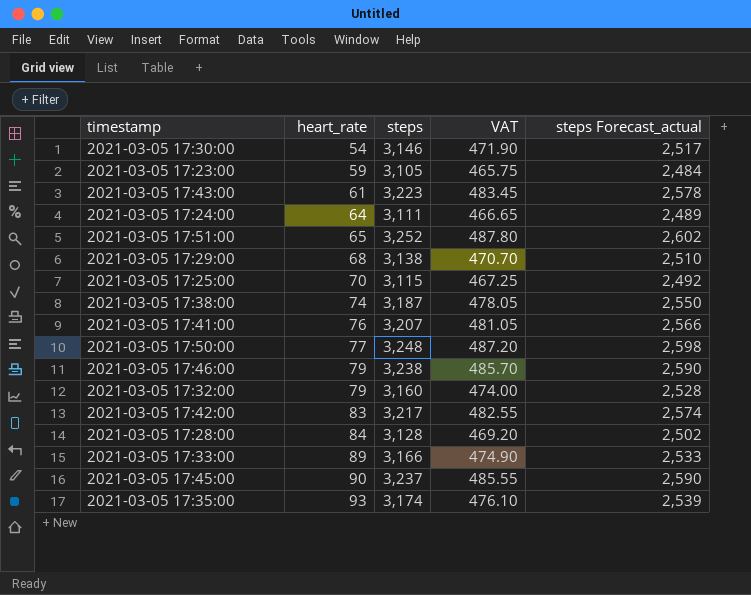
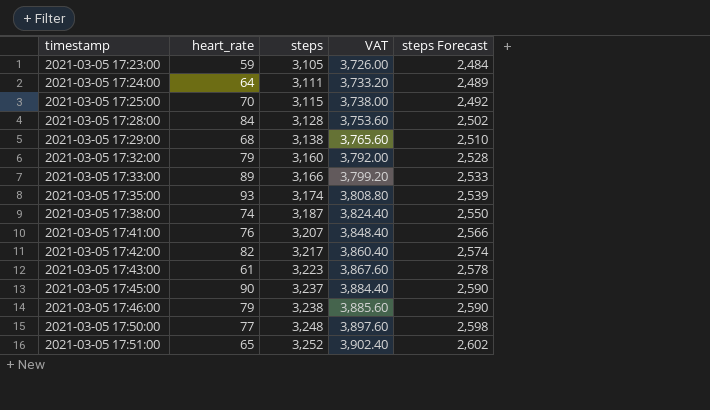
row order: heart_rate ascending -> timestamp ascending
column VAT | formula: [steps] * 0.15 -> [steps] * 1.2
column name: steps Forecast_actual -> steps Forecast
row 2021-03-05 17:30:00: 54 | 3,146 | 471.90 | 2,517 -> none
2021-03-05 17:42:00 | heart_rate: 83 -> 82

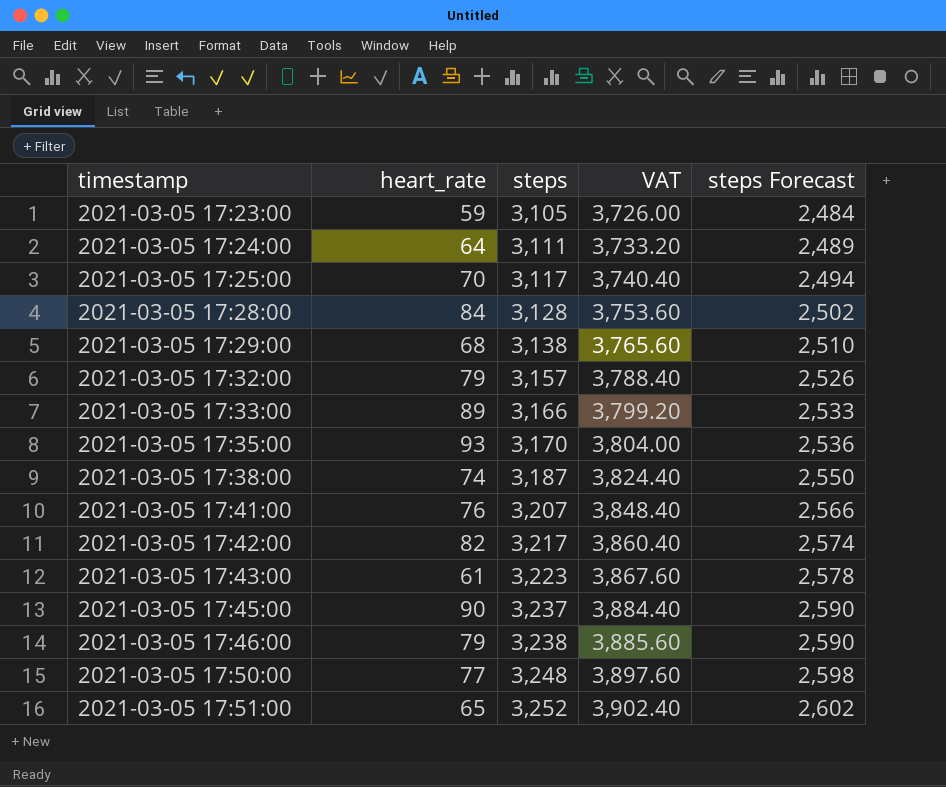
2021-03-05 17:25:00 | steps: 3,115 -> 3,117
2021-03-05 17:25:00 | VAT: 3,738.00 -> 3,740.40
2021-03-05 17:25:00 | steps Forecast: 2,492 -> 2,494
2021-03-05 17:32:00 | steps: 3,160 -> 3,157
2021-03-05 17:32:00 | VAT: 3,792.00 -> 3,788.40
2021-03-05 17:32:00 | steps Forecast: 2,528 -> 2,526
2021-03-05 17:35:00 | steps: 3,174 -> 3,170
2021-03-05 17:35:00 | VAT: 3,808.80 -> 3,804.00
2021-03-05 17:35:00 | steps Forecast: 2,539 -> 2,536

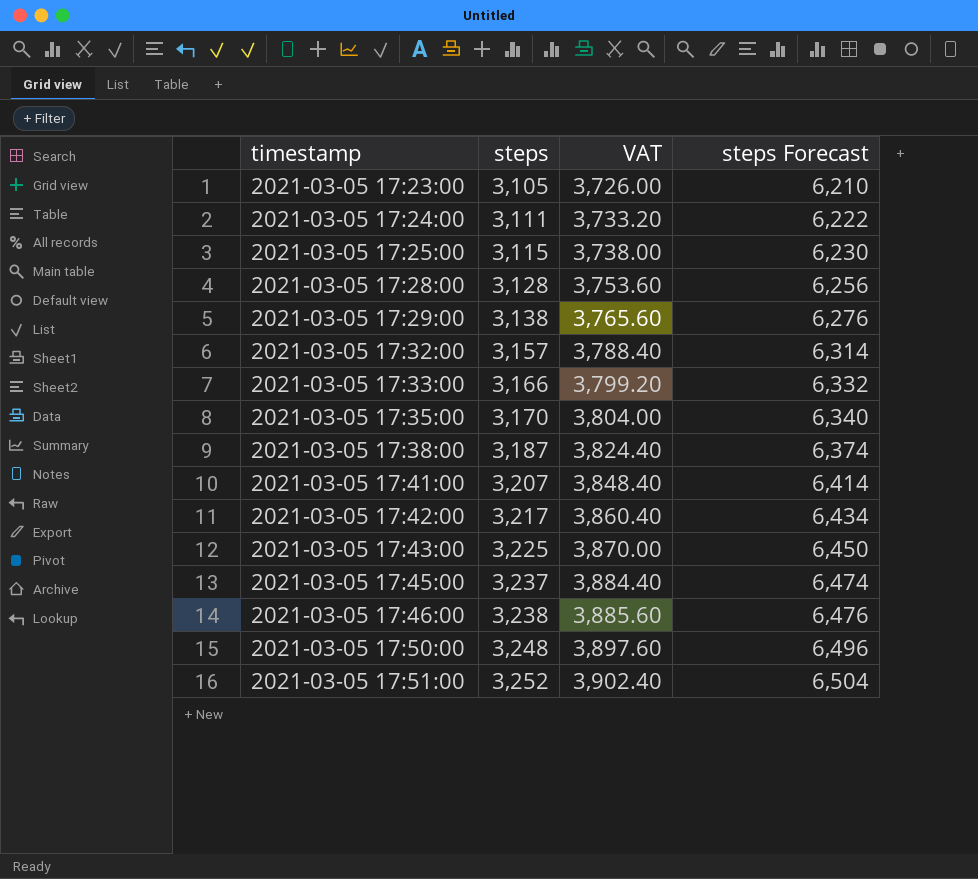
column heart_rate | position: 2 -> none
column steps Forecast | formula: [steps] * 0.8 -> [steps] * 2
2021-03-05 17:25:00 | steps: 3,117 -> 3,115
2021-03-05 17:25:00 | VAT: 3,740.40 -> 3,738.00
2021-03-05 17:43:00 | steps: 3,223 -> 3,225
2021-03-05 17:43:00 | VAT: 3,867.60 -> 3,870.00

